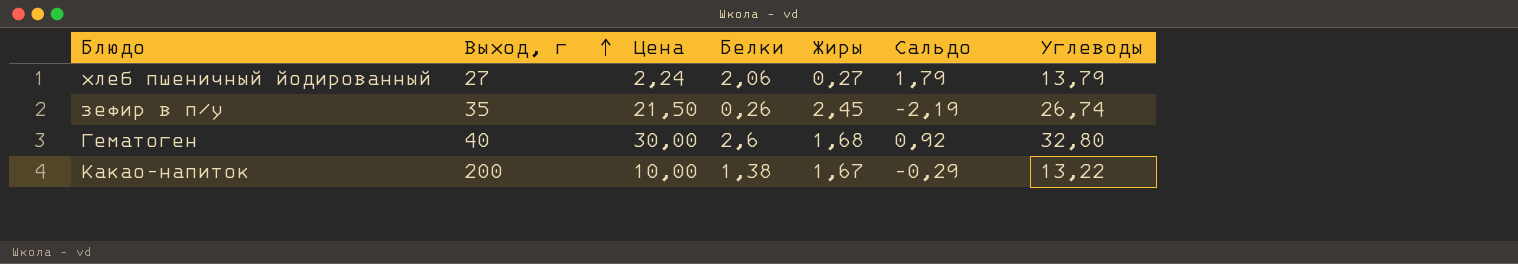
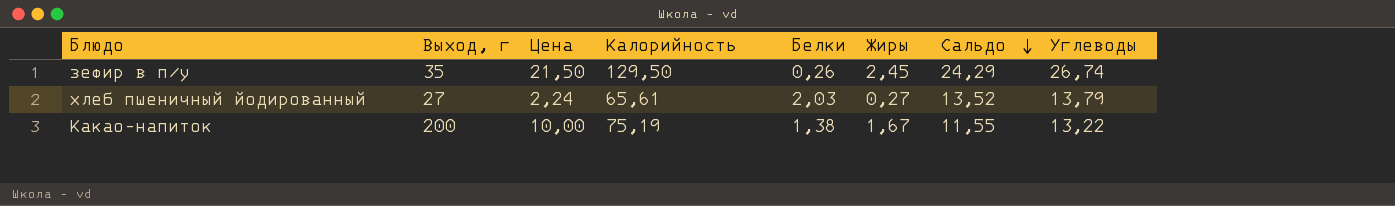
row order: Выход, г ascending -> Сальдо descending
column Калорийность | position: none -> 4
column Сальдо | formula: [Белки] - [Жиры] -> [Углеводы] - [Жиры]
row Гематоген: 40 | 30,00 | 2,6 | 1,68 | 0,92 | 32,80 -> none
хлеб пшеничный йодированный | Белки: 2,06 -> 2,03

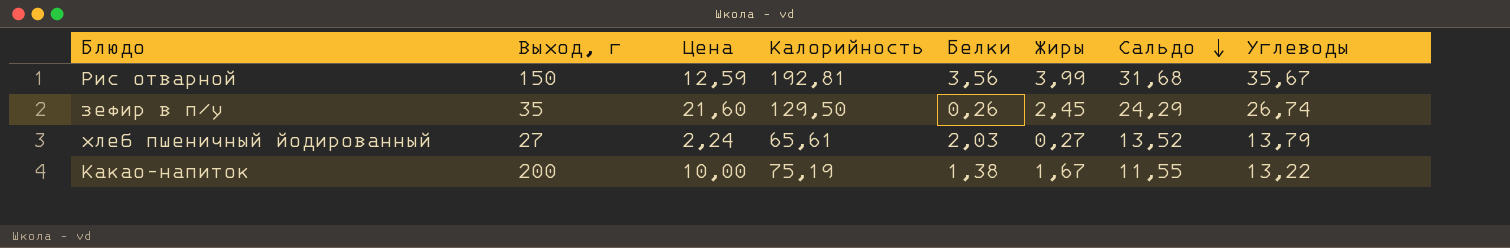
row Рис отварной: none -> 150 | 12,59 | 192,81 | 3,56 | 3,99 | 31,68 | 35,67
зефир в п/у | Цена: 21,50 -> 21,60

